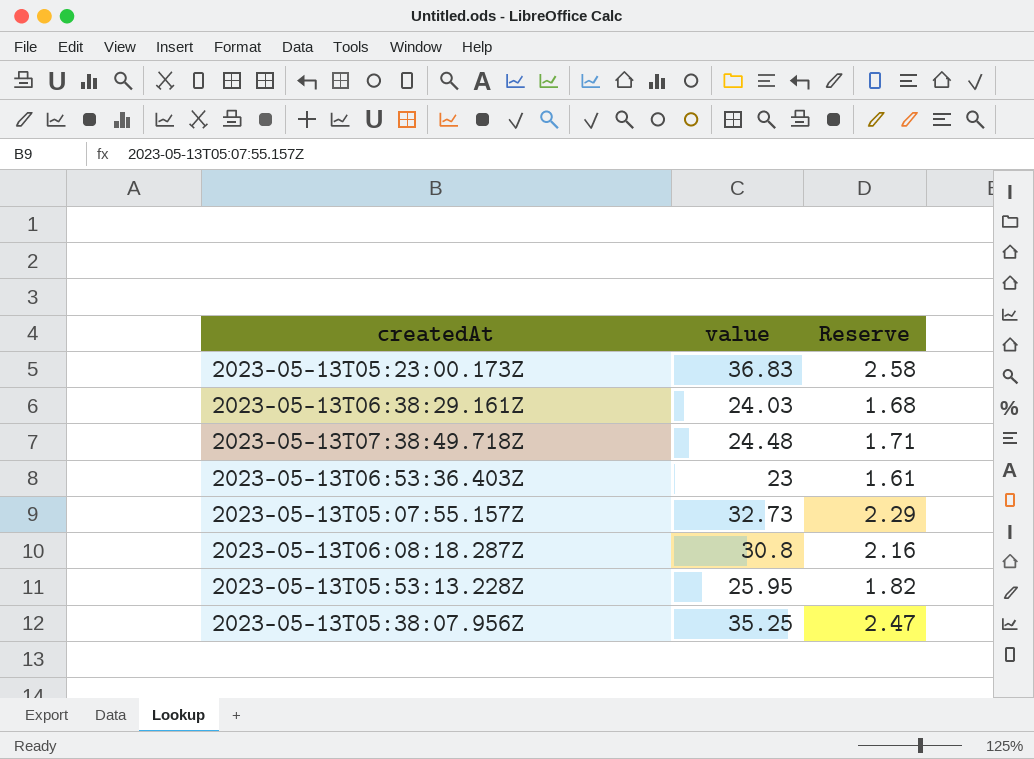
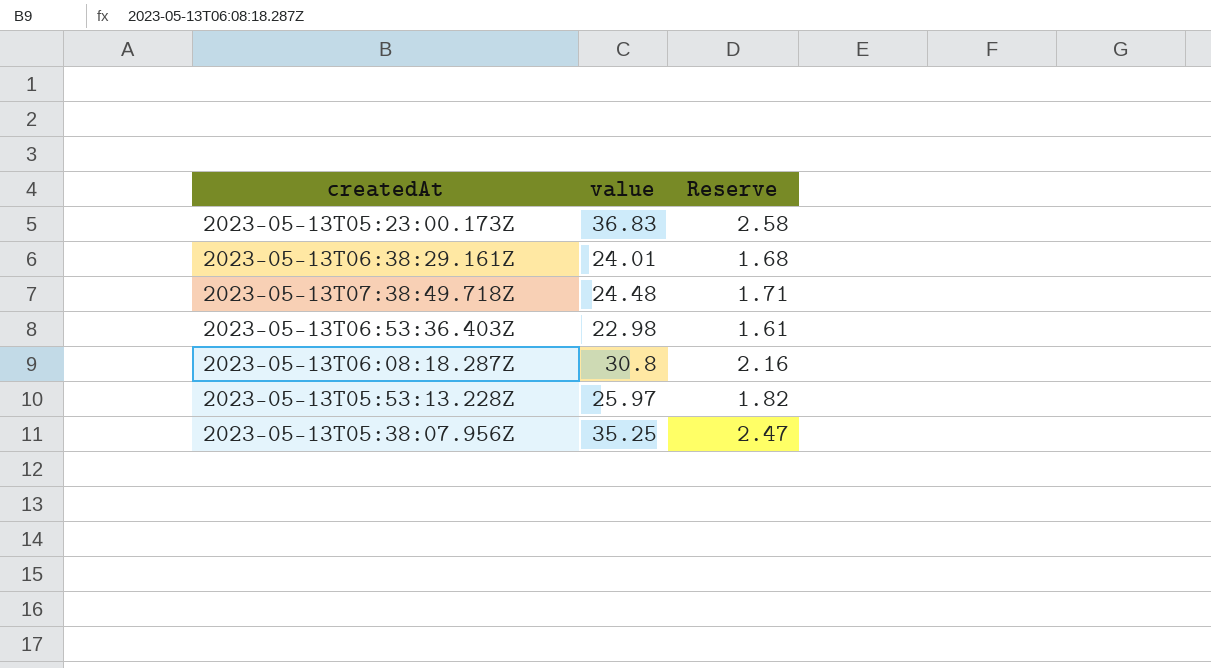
row 2023-05-13T05:07:55.157Z: 32.73 | 2.29 -> none
2023-05-13T06:38:29.161Z | value: 24.03 -> 24.01
2023-05-13T06:53:36.403Z | value: 23 -> 22.98
2023-05-13T05:53:13.228Z | value: 25.95 -> 25.97

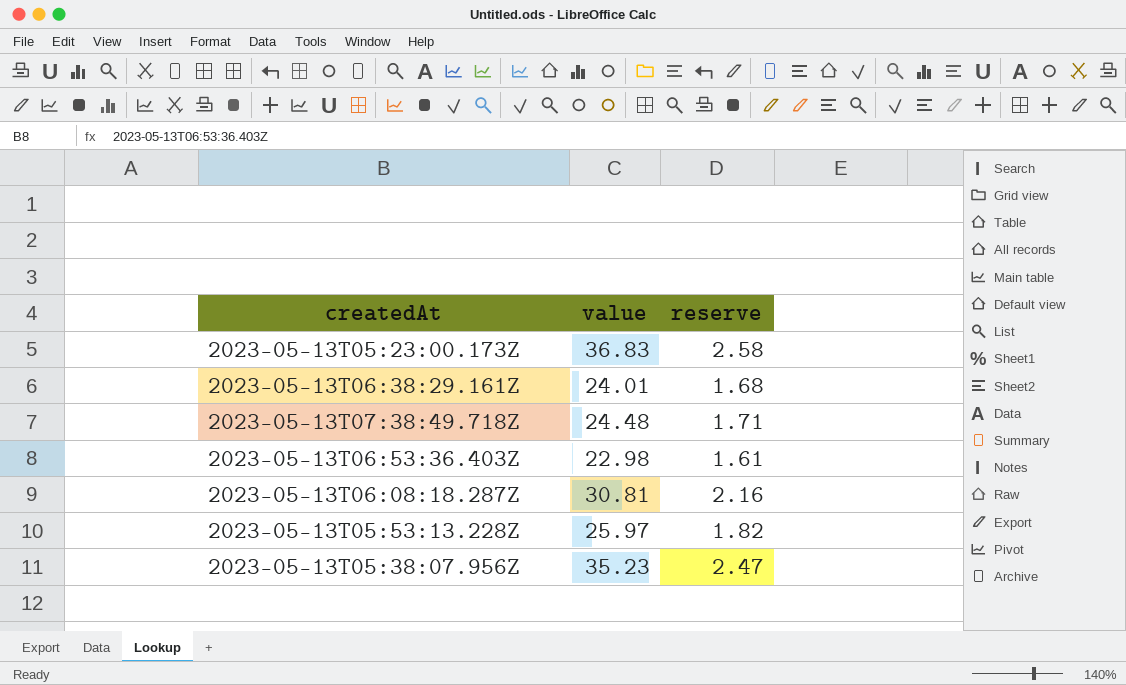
column name: Reserve -> reserve
2023-05-13T06:08:18.287Z | value: 30.8 -> 30.81
2023-05-13T05:38:07.956Z | value: 35.25 -> 35.23

